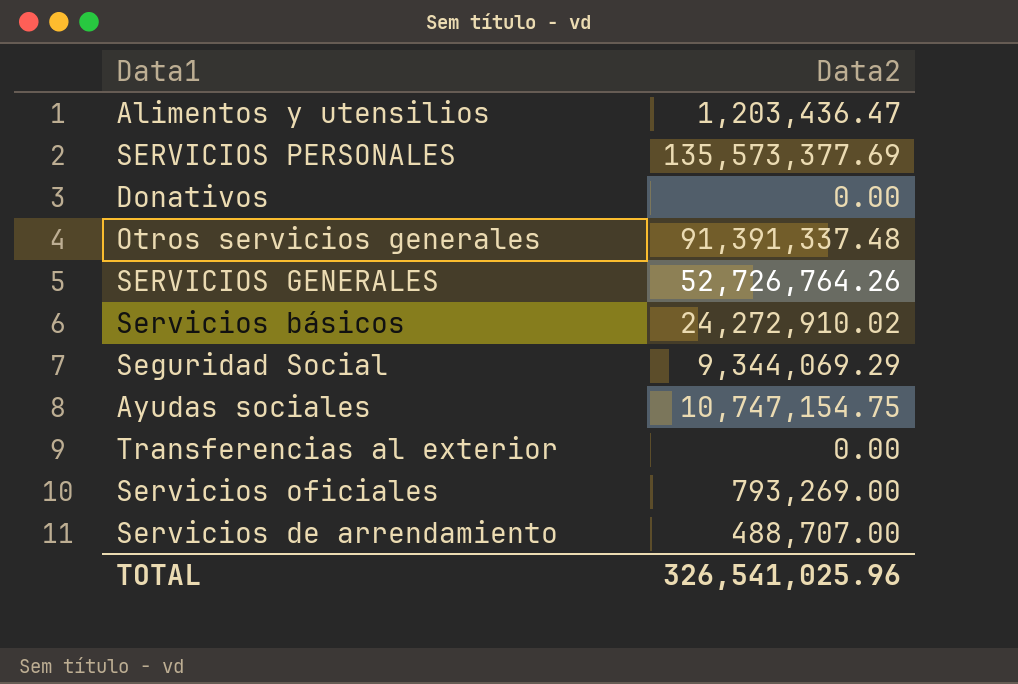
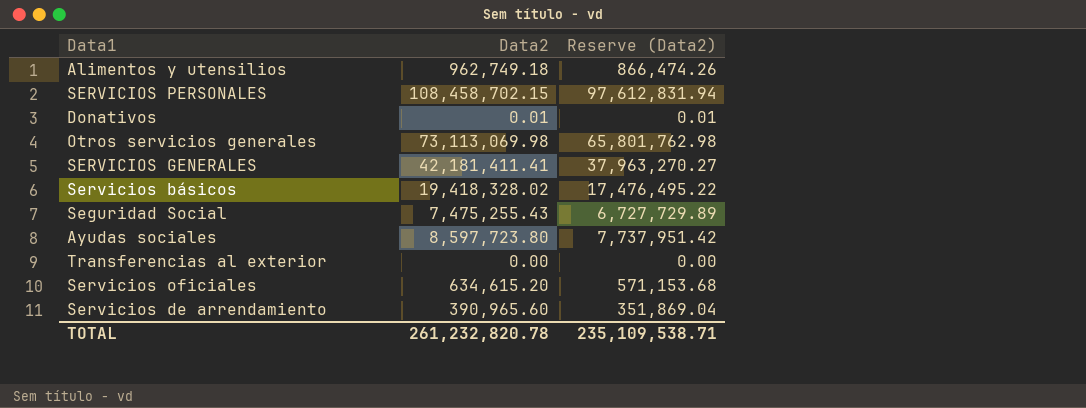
column Reserve (Data2) | formula: none -> [Data2] * 0.9
Alimentos y utensilios | Data2: 1,203,436.47 -> 962,749.18
SERVICIOS PERSONALES | Data2: 135,573,377.69 -> 108,458,702.15
Donativos | Data2: 0.00 -> 0.01
Otros servicios generales | Data2: 91,391,337.48 -> 73,113,069.98
SERVICIOS GENERALES | Data2: 52,726,764.26 -> 42,181,411.41
Servicios básicos | Data2: 24,272,910.02 -> 19,418,328.02
Seguridad Social | Data2: 9,344,069.29 -> 7,475,255.43
Ayudas sociales | Data2: 10,747,154.75 -> 8,597,723.80
Servicios oficiales | Data2: 793,269.00 -> 634,615.20
Servicios de arrendamiento | Data2: 488,707.00 -> 390,965.60
TOTAL | Data2: 326,541,025.96 -> 261,232,820.78

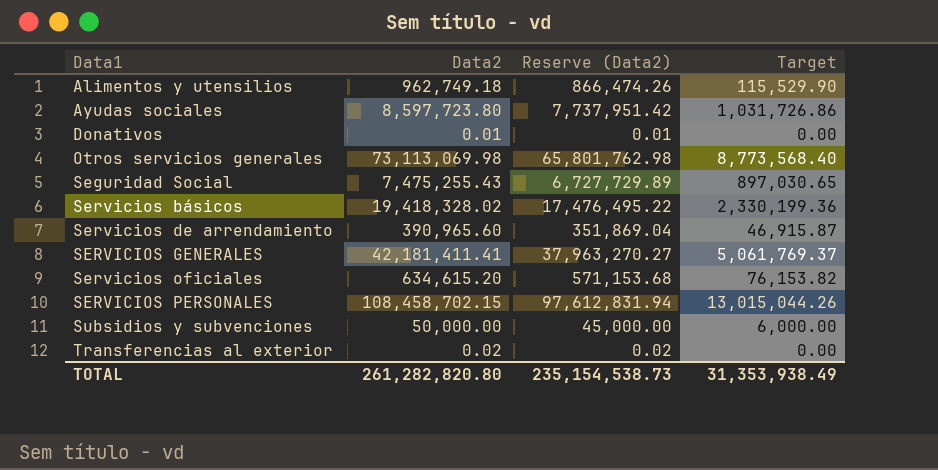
row order: none -> Data1 ascending
column Target | formula: none -> [Data2] * 0.12
row Subsidios y subvenciones: none -> 50,000.00 | 45,000.00 | 6,000.00
Transferencias al exterior | Data2: 0.00 -> 0.02
Transferencias al exterior | Reserve (Data2): 0.00 -> 0.02
TOTAL | Data2: 261,232,820.78 -> 261,282,820.80
TOTAL | Reserve (Data2): 235,109,538.71 -> 235,154,538.73

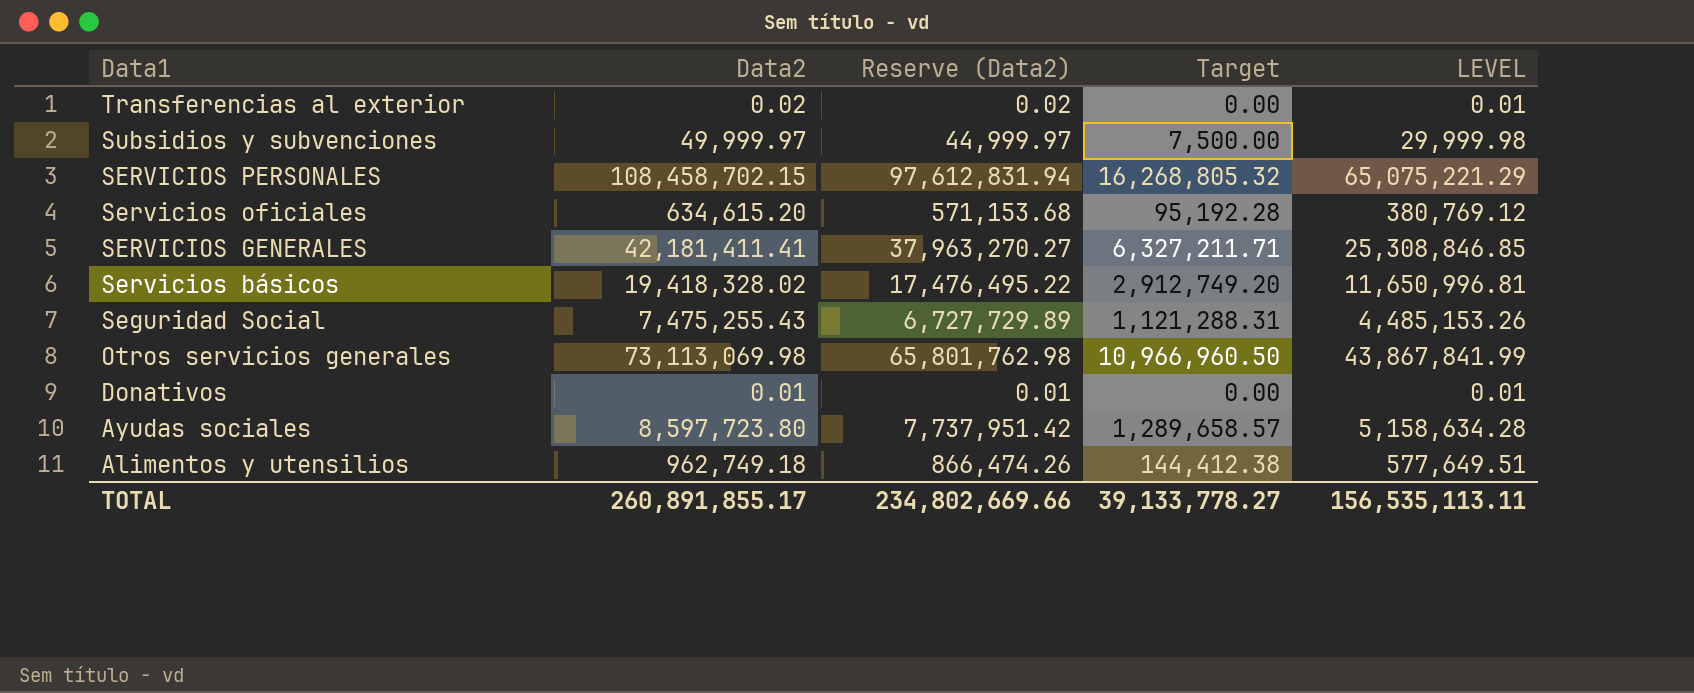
row order: Data1 ascending -> Data1 descending
column Target | formula: [Data2] * 0.12 -> [Data2] * 0.15
column LEVEL | formula: none -> [Data2] * 0.6
row Servicios de arrendamiento: 390,965.60 | 351,869.04 | 46,915.87 -> none
Subsidios y subvenciones | Data2: 50,000.00 -> 49,999.97
Subsidios y subvenciones | Reserve (Data2): 45,000.00 -> 44,999.97
TOTAL | Data2: 261,282,820.80 -> 260,891,855.17
TOTAL | Reserve (Data2): 235,154,538.73 -> 234,802,669.66
TOTAL | Target: 31,353,938.49 -> 39,133,778.27

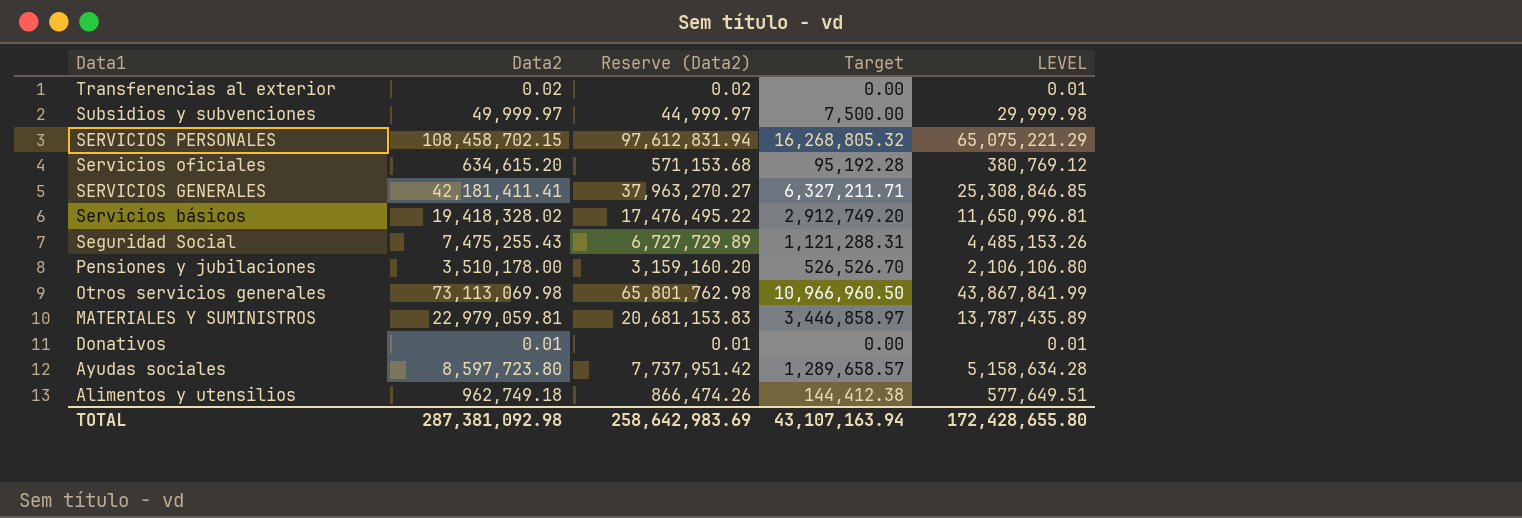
row Pensiones y jubilaciones: none -> 3,510,178.00 | 3,159,160.20 | 526,526.70 | 2,106,106.80
row MATERIALES Y SUMINISTROS: none -> 22,979,059.81 | 20,681,153.83 | 3,446,858.97 | 13,787,435.89
TOTAL | Data2: 260,891,855.17 -> 287,381,092.98
TOTAL | Reserve (Data2): 234,802,669.66 -> 258,642,983.69
TOTAL | Target: 39,133,778.27 -> 43,107,163.94
TOTAL | LEVEL: 156,535,113.11 -> 172,428,655.80

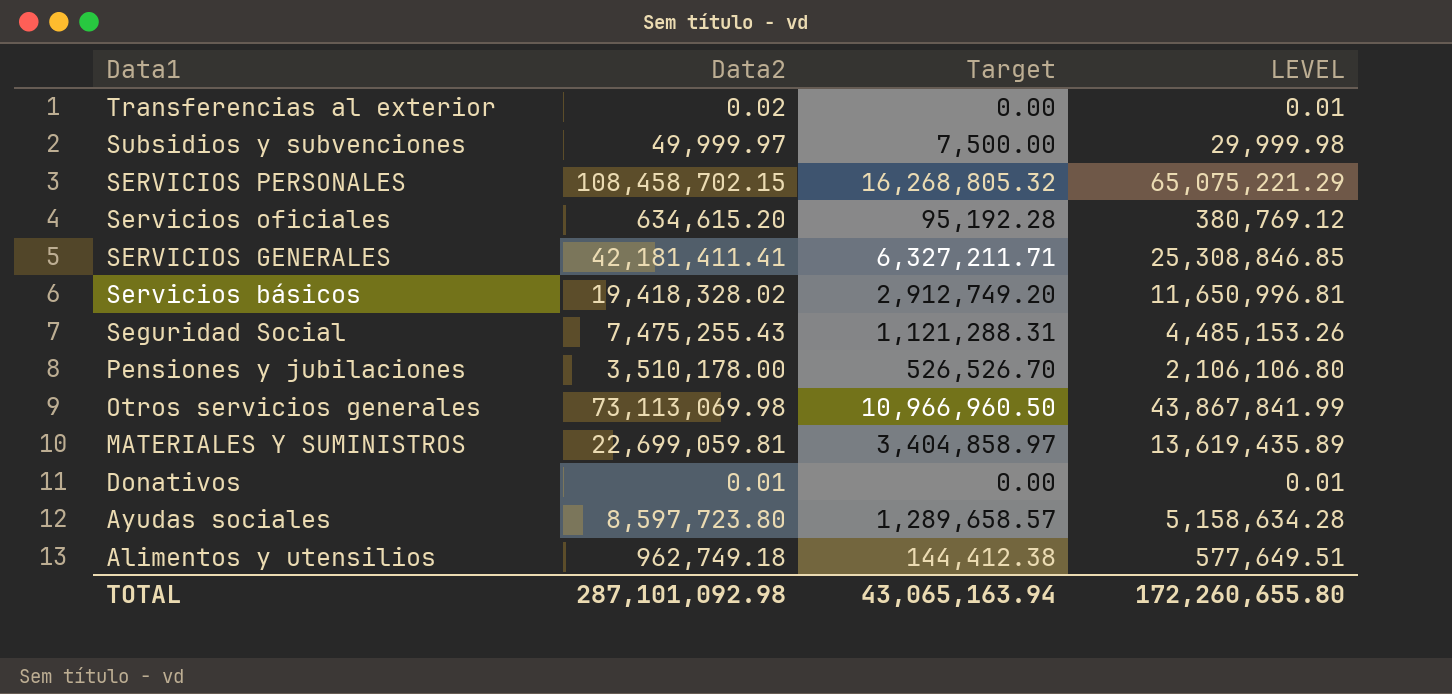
column Reserve (Data2) | formula: [Data2] * 0.9 -> none
MATERIALES Y SUMINISTROS | Data2: 22,979,059.81 -> 22,699,059.81
MATERIALES Y SUMINISTROS | Target: 3,446,858.97 -> 3,404,858.97
MATERIALES Y SUMINISTROS | LEVEL: 13,787,435.89 -> 13,619,435.89
TOTAL | Data2: 287,381,092.98 -> 287,101,092.98
TOTAL | Target: 43,107,163.94 -> 43,065,163.94
TOTAL | LEVEL: 172,428,655.80 -> 172,260,655.80

